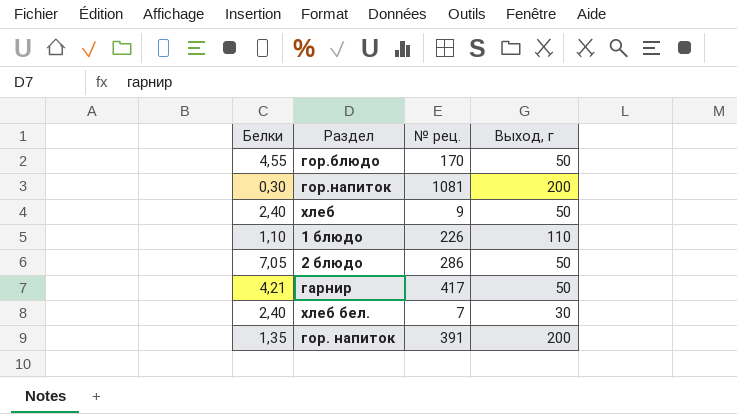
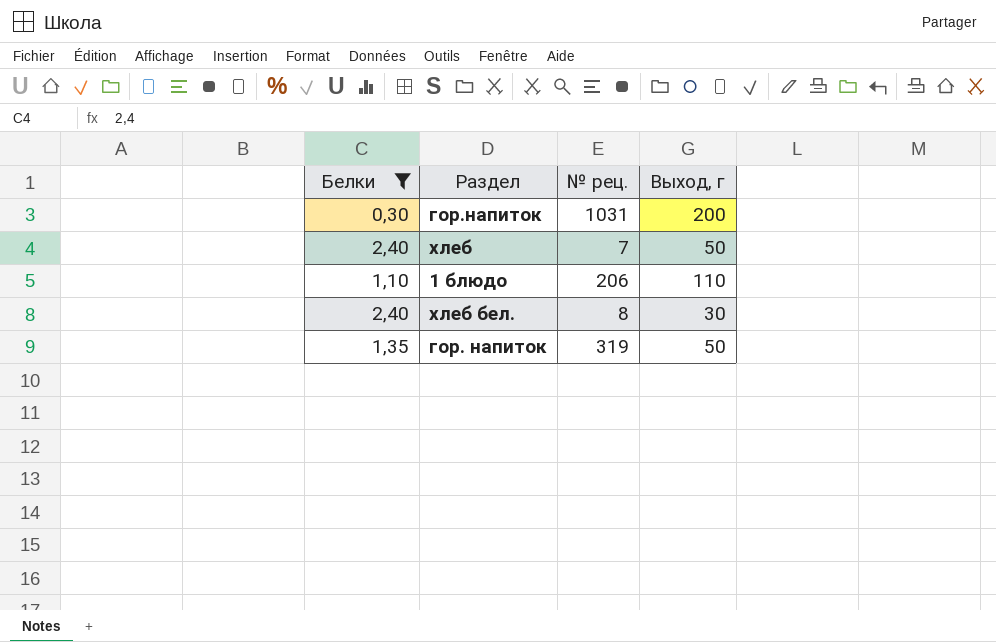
filter: none -> Белки <= 2,40
гор.напиток | № рец.: 1081 -> 1031
хлеб | № рец.: 9 -> 7
1 блюдо | № рец.: 226 -> 206
хлеб бел. | № рец.: 7 -> 8
гор. напиток | № рец.: 391 -> 319
гор. напиток | Выход, г: 200 -> 50

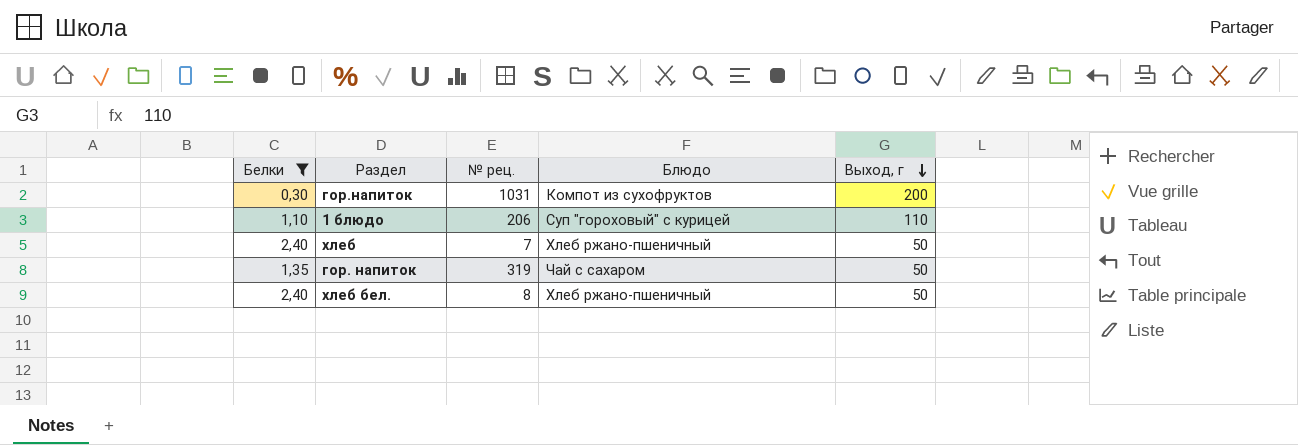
row order: none -> Выход, г descending
column Блюдо | position: none -> 4
хлеб бел. | Выход, г: 30 -> 50

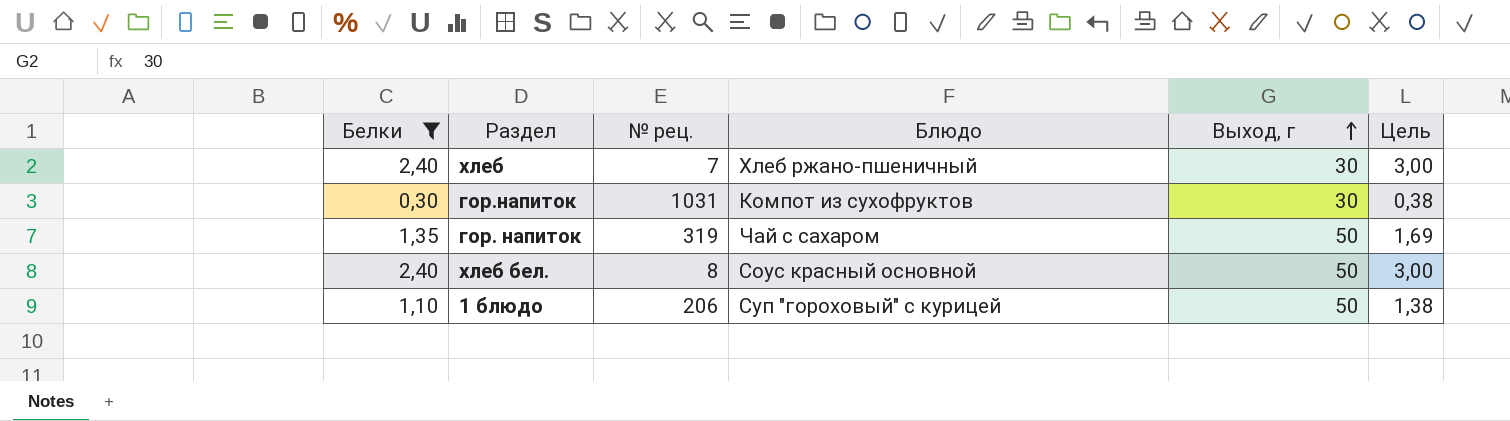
row order: Выход, г descending -> Выход, г ascending
column Цель | formula: none -> [Белки] * 1,25
хлеб | Выход, г: 50 -> 30
гор.напиток | Выход, г: 200 -> 30
хлеб бел. | Блюдо: Хлеб ржано-пшеничный -> Соус красный основной
1 блюдо | Выход, г: 110 -> 50

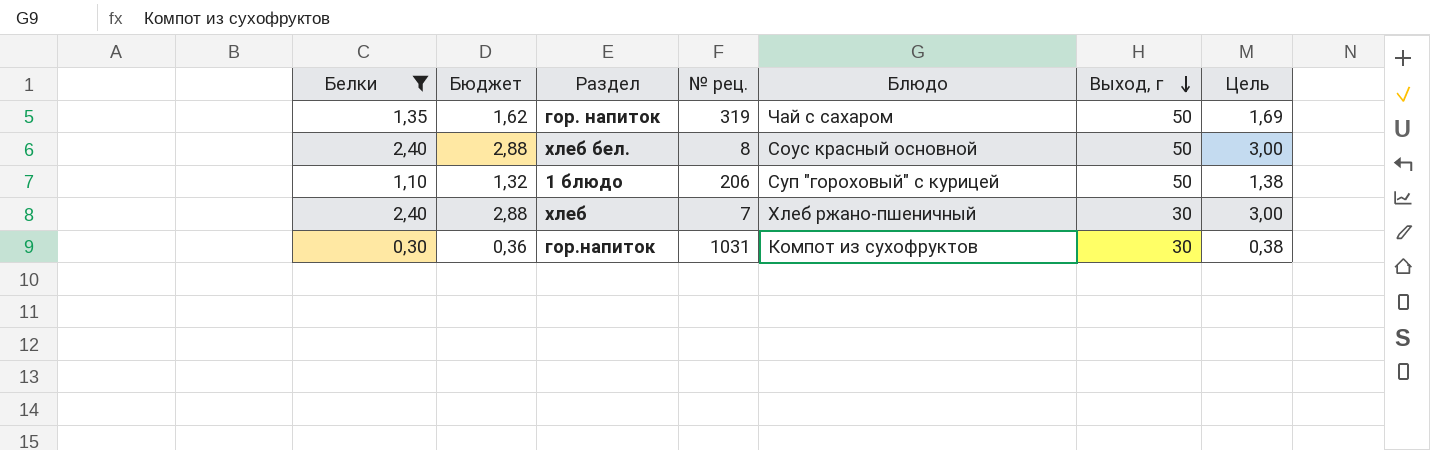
row order: Выход, г ascending -> Выход, г descending
column Бюджет | formula: none -> [Белки] * 1,2

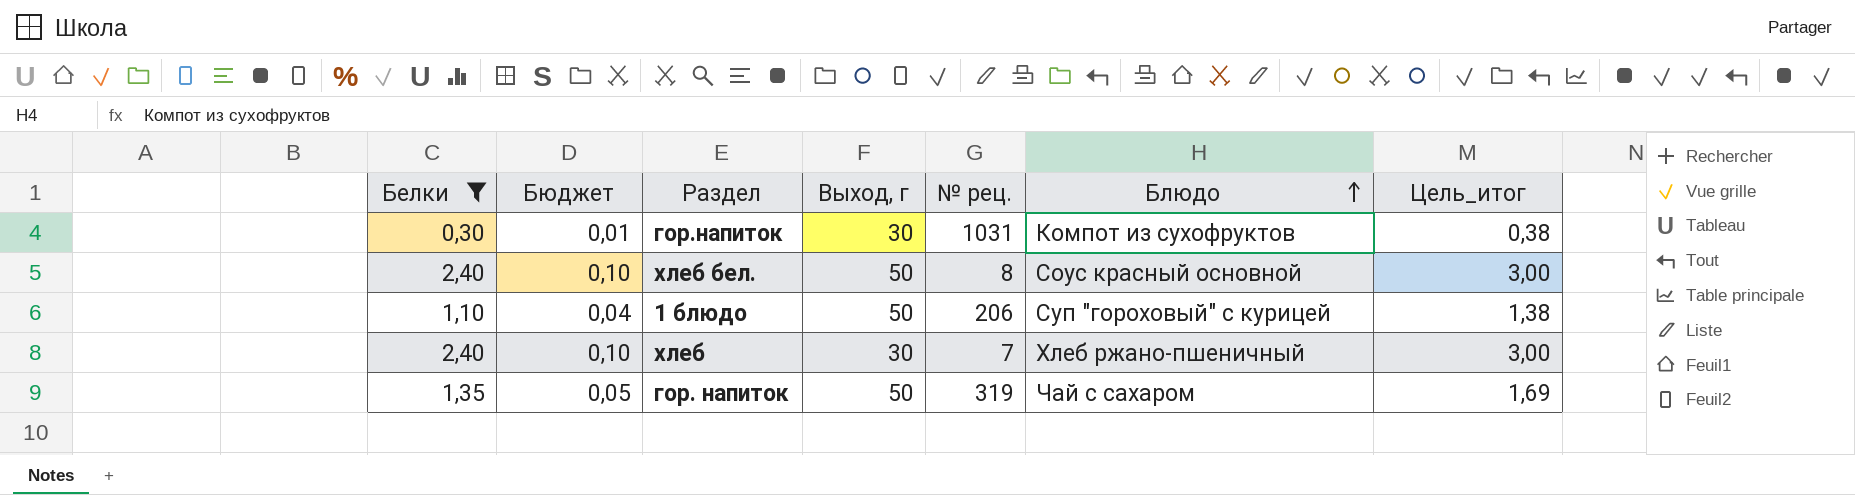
row order: Выход, г descending -> Блюдо ascending
column Бюджет | formula: [Белки] * 1,2 -> [Белки] * 0,04
column Выход, г | position: 6 -> 4
column name: Цель -> Цель_итог

